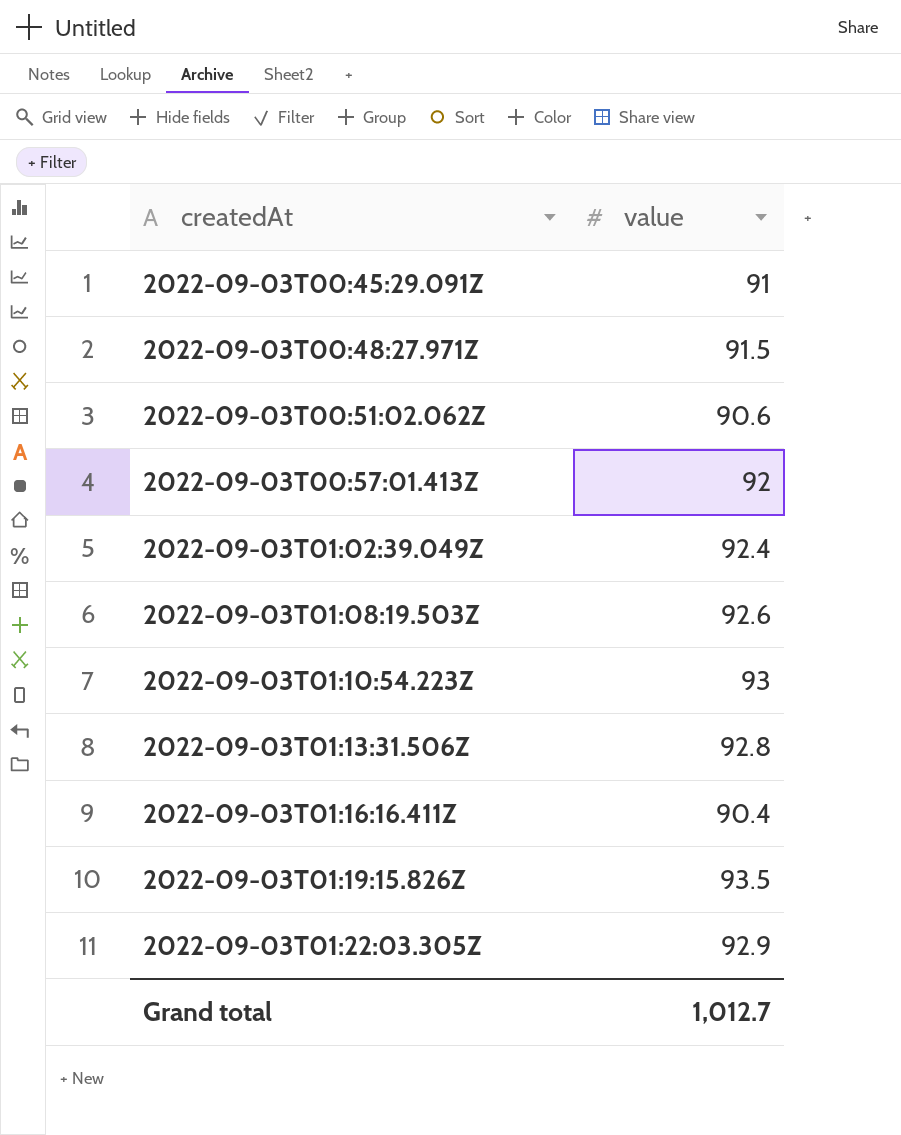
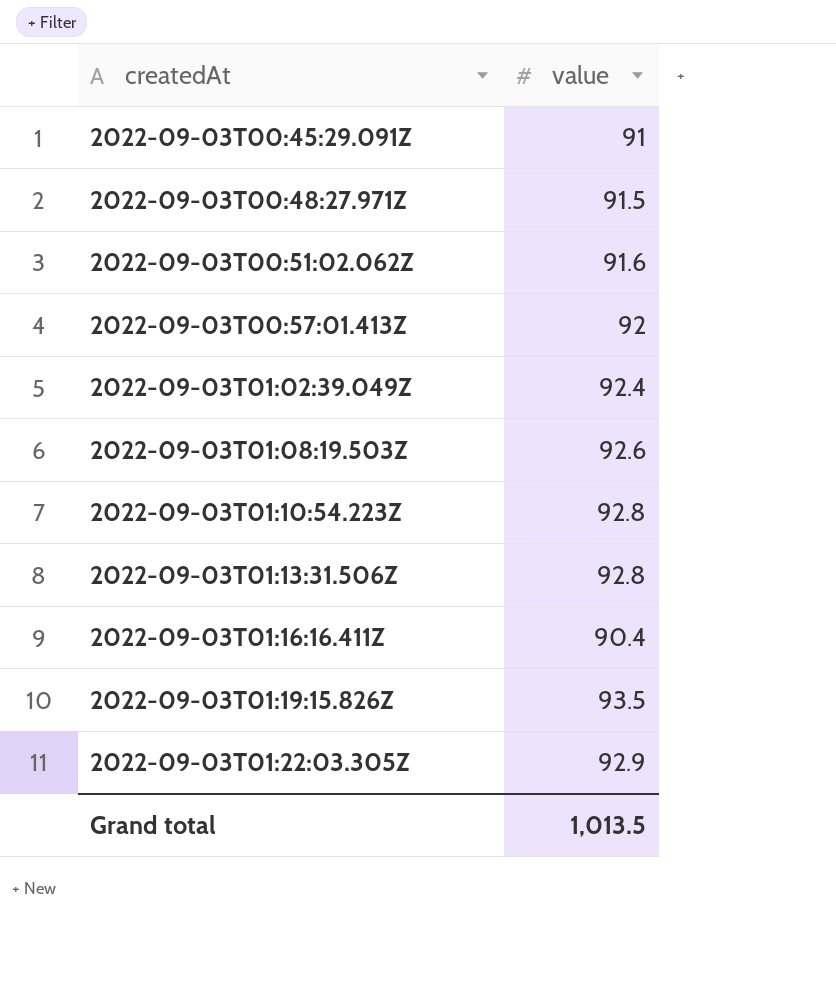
2022-09-03T00:51:02.062Z | value: 90.6 -> 91.6
2022-09-03T01:10:54.223Z | value: 93 -> 92.8
Grand total | value: 1,012.7 -> 1,013.5

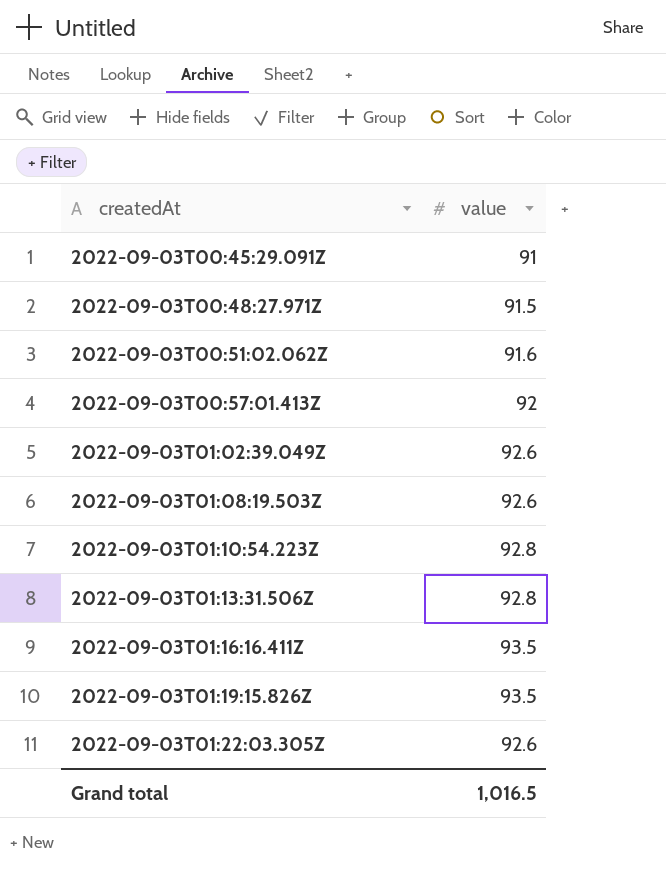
2022-09-03T01:02:39.049Z | value: 92.4 -> 92.6
2022-09-03T01:16:16.411Z | value: 90.4 -> 93.5
2022-09-03T01:22:03.305Z | value: 92.9 -> 92.6
Grand total | value: 1,013.5 -> 1,016.5

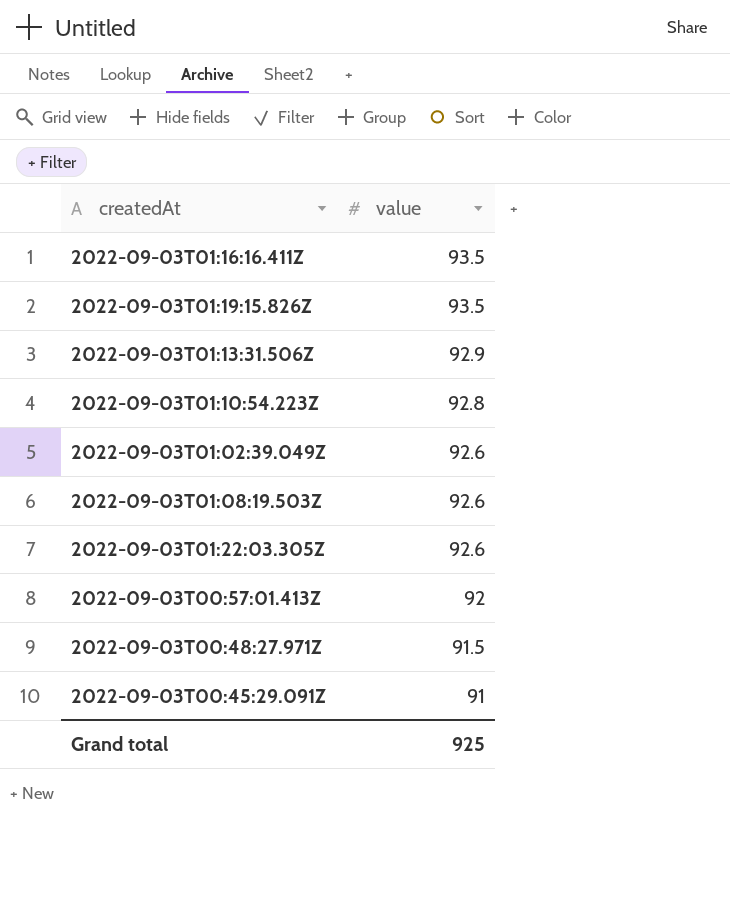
row order: createdAt ascending -> value descending
row 2022-09-03T00:51:02.062Z: 91.6 -> none
2022-09-03T01:13:31.506Z | value: 92.8 -> 92.9
Grand total | value: 1,016.5 -> 925

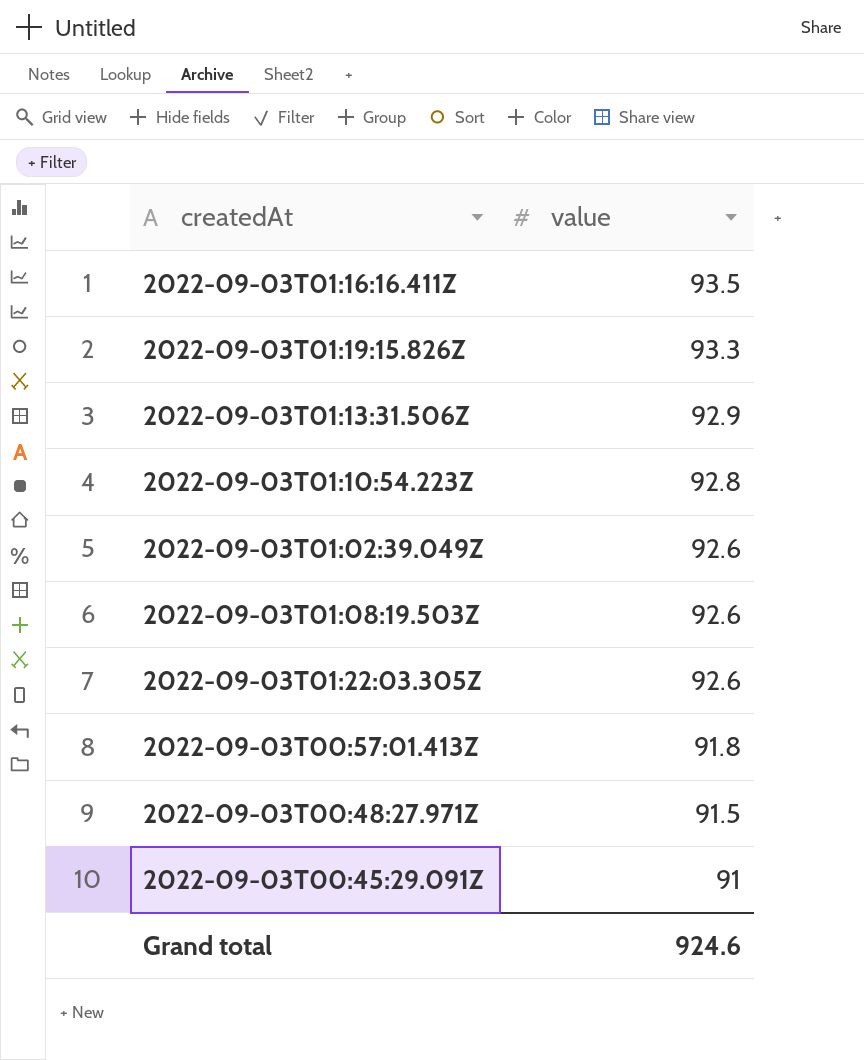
2022-09-03T01:19:15.826Z | value: 93.5 -> 93.3
2022-09-03T00:57:01.413Z | value: 92 -> 91.8
Grand total | value: 925 -> 924.6

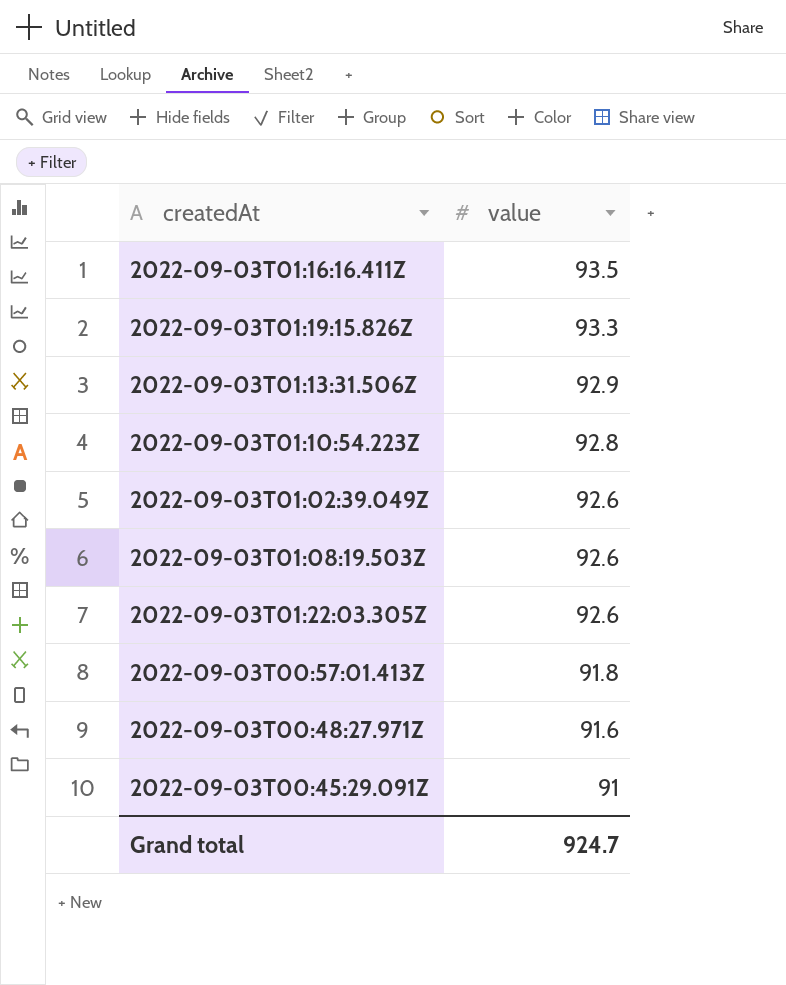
2022-09-03T00:48:27.971Z | value: 91.5 -> 91.6
Grand total | value: 924.6 -> 924.7

